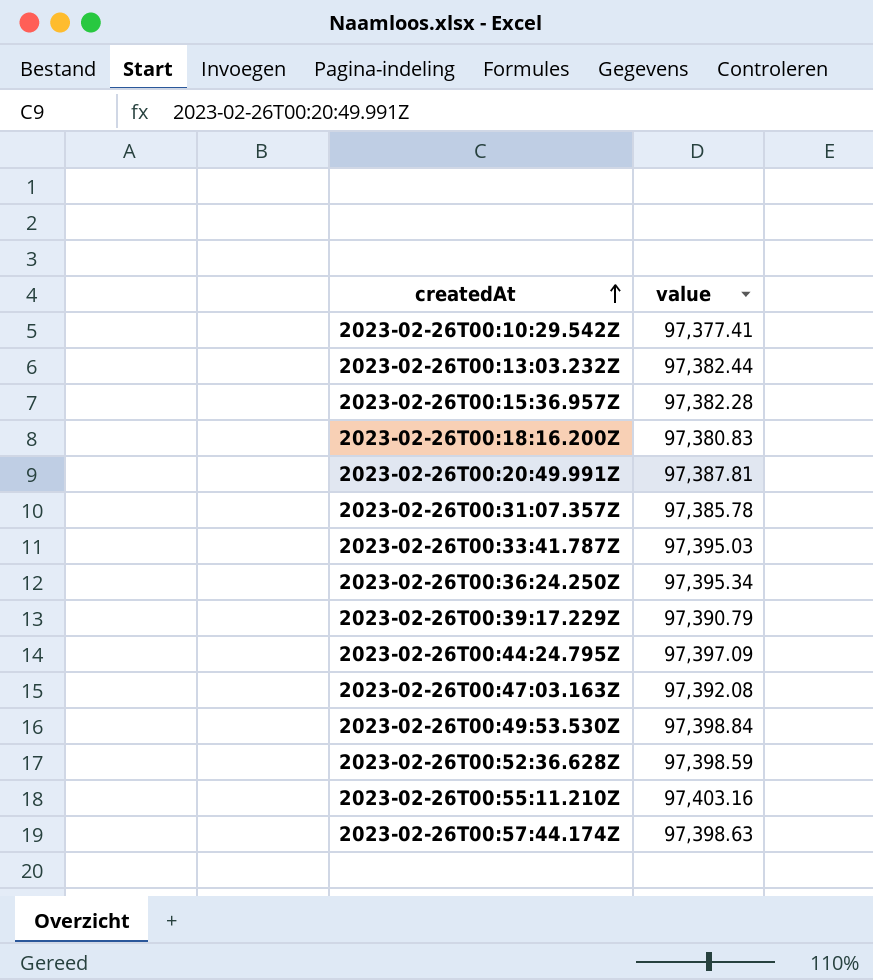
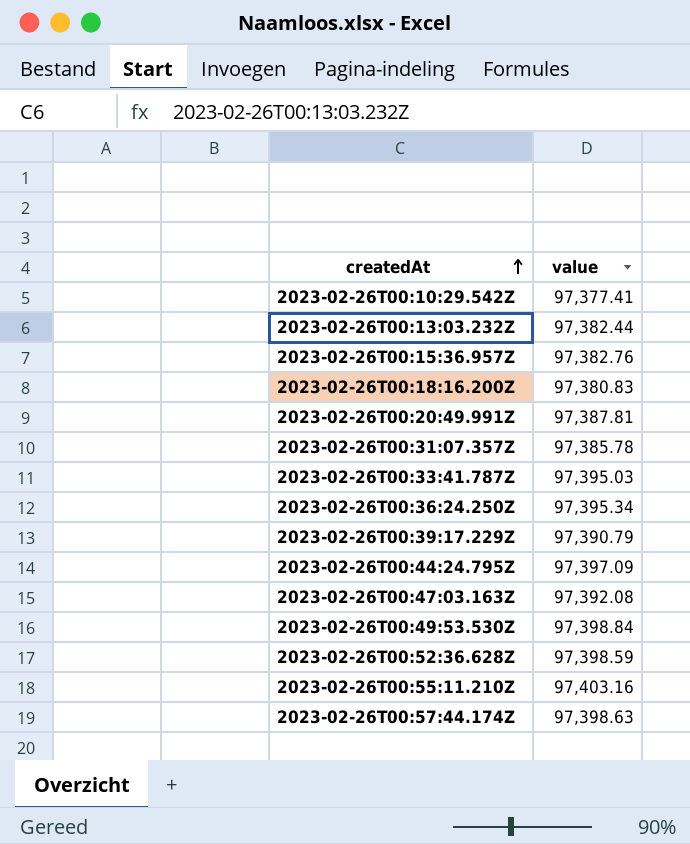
2023-02-26T00:15:36.957Z | value: 97,382.28 -> 97,382.76

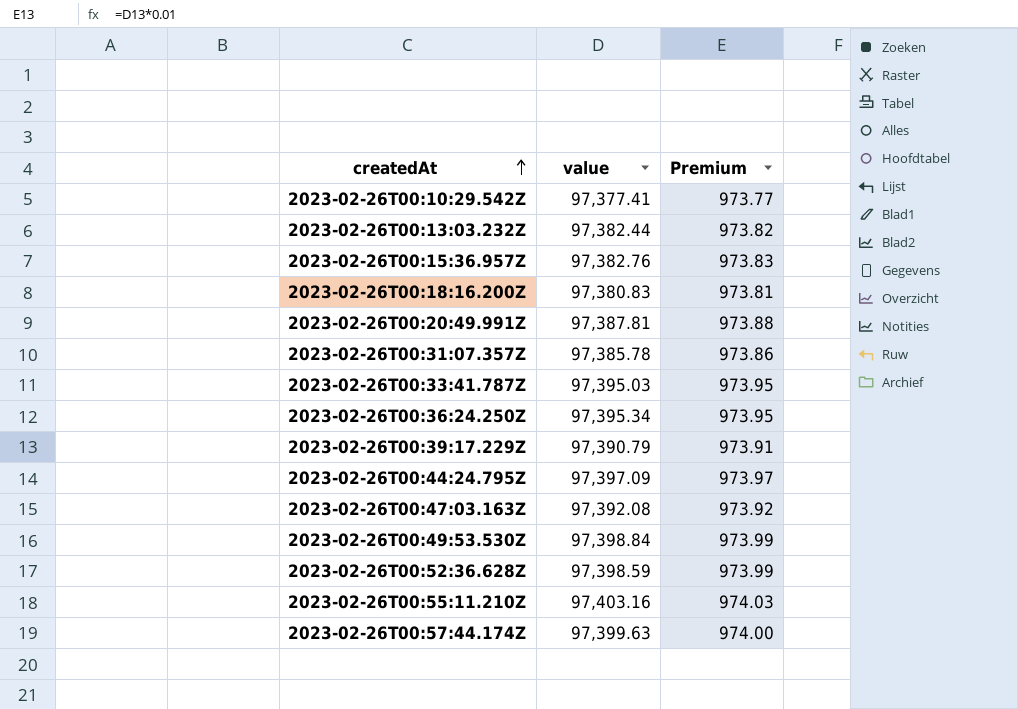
column Premium | formula: none -> [value] * 0.01
2023-02-26T00:57:44.174Z | value: 97,398.63 -> 97,399.63

